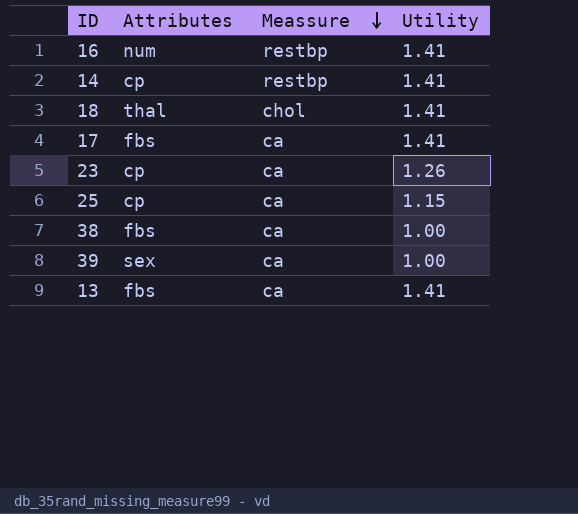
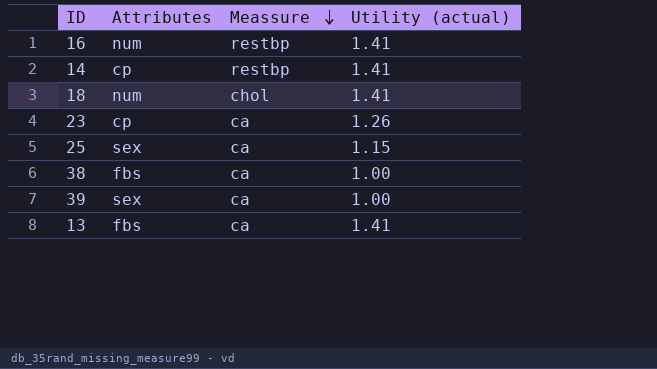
column name: Utility -> Utility (actual)
row 17: fbs | ca | 1.41 -> none
18 | Attributes: thal -> num
25 | Attributes: cp -> sex

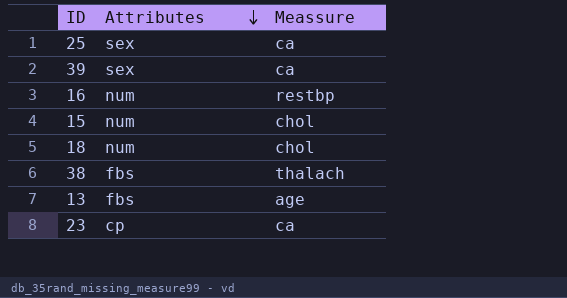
row order: Meassure descending -> Attributes descending
column Utility (actual) | position: 4 -> none
row 14: cp | restbp | 1.41 -> none
row 15: none -> num | chol
38 | Meassure: ca -> thalach
13 | Meassure: ca -> age

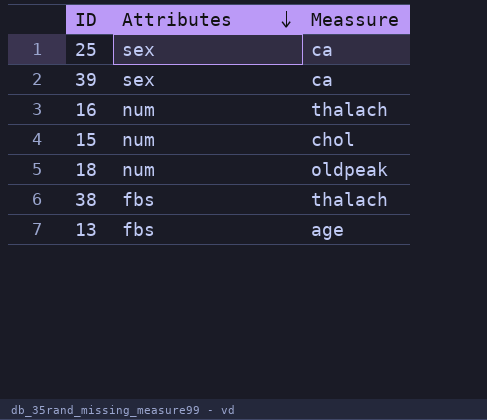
row 23: cp | ca -> none
16 | Meassure: restbp -> thalach
18 | Meassure: chol -> oldpeak

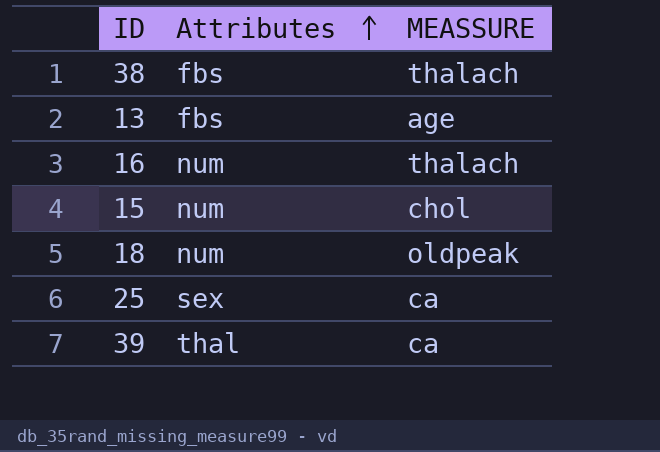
row order: Attributes descending -> Attributes ascending
column name: Meassure -> MEASSURE
39 | Attributes: sex -> thal

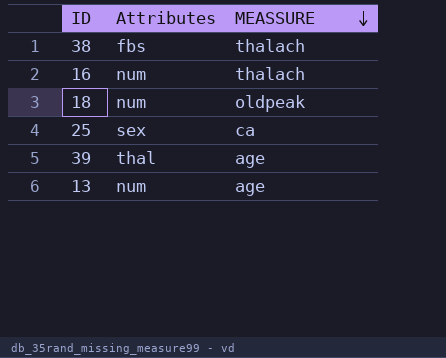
row order: Attributes ascending -> MEASSURE descending
row 15: num | chol -> none
39 | MEASSURE: ca -> age
13 | Attributes: fbs -> num

